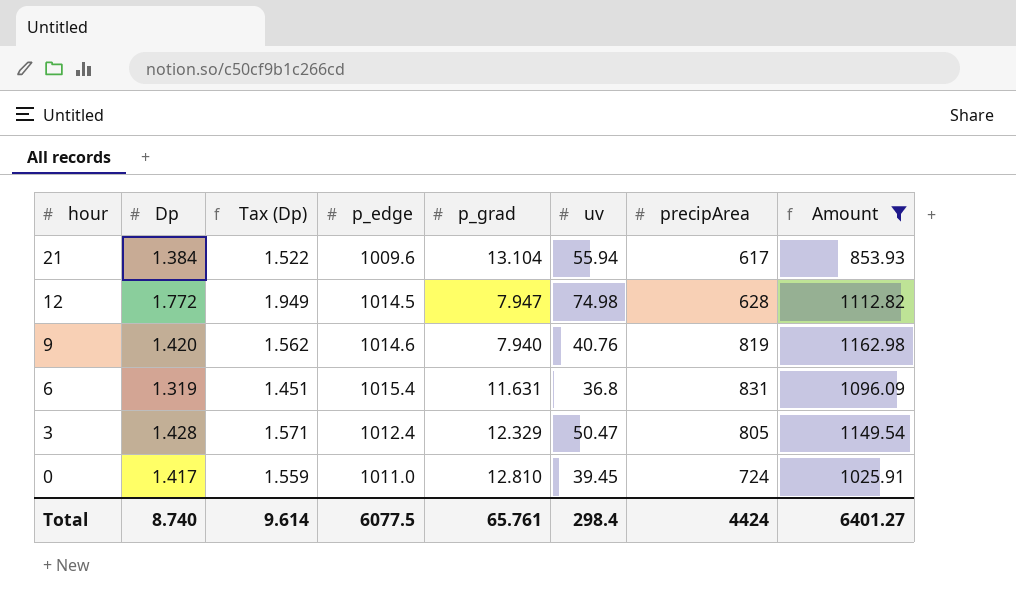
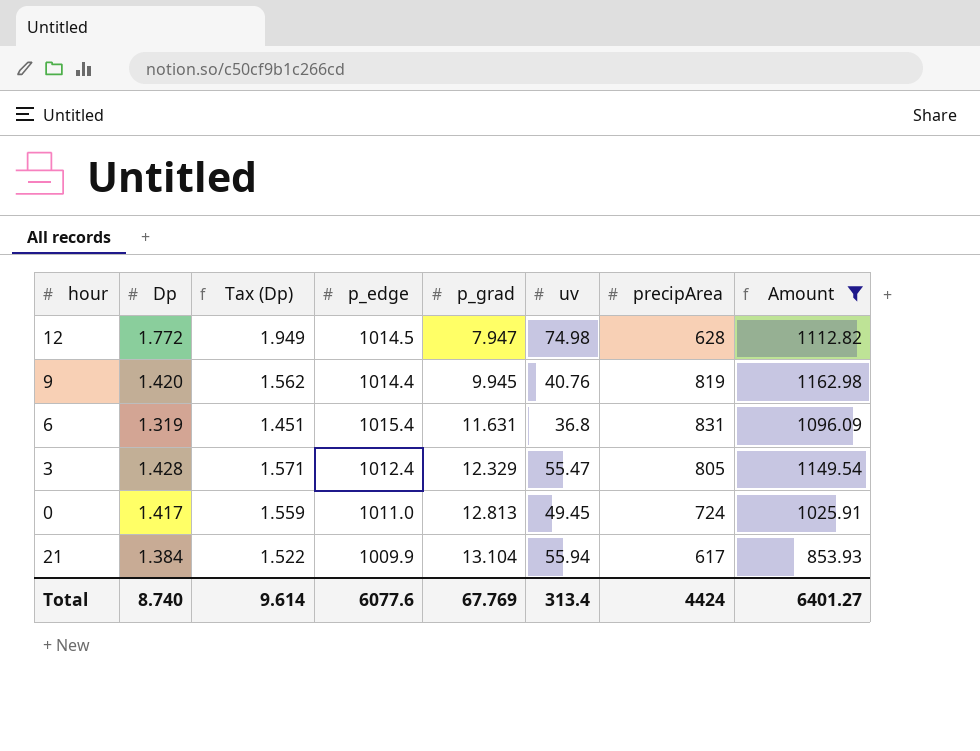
row order: hour descending -> p_grad ascending
9 | p_edge: 1014.6 -> 1014.4
9 | p_grad: 7.940 -> 9.945
3 | uv: 50.47 -> 55.47
0 | p_grad: 12.810 -> 12.813
0 | uv: 39.45 -> 49.45
21 | p_edge: 1009.6 -> 1009.9
Total | p_edge: 6077.5 -> 6077.6
Total | p_grad: 65.761 -> 67.769
Total | uv: 298.4 -> 313.4

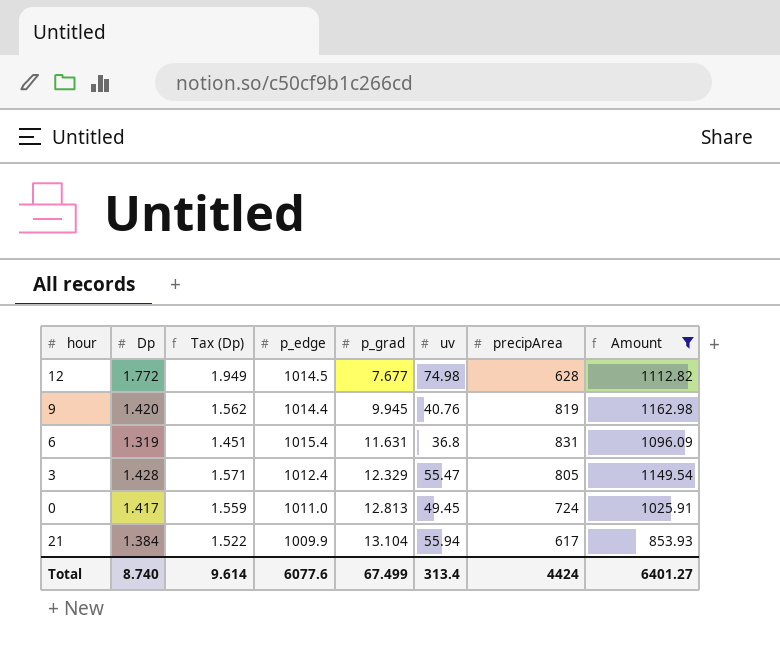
12 | p_grad: 7.947 -> 7.677
Total | p_grad: 67.769 -> 67.499

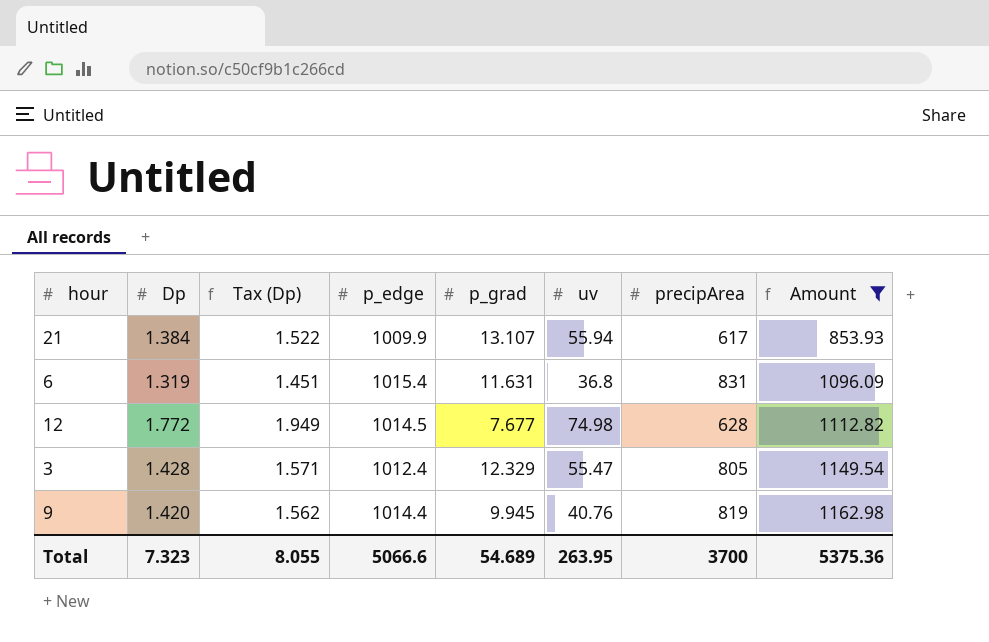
row order: p_grad ascending -> Amount ascending
row 0: 1.417 | 1.559 | 1011.0 | 12.813 | 49.45 | 724 | 1025.91 -> none
21 | p_grad: 13.104 -> 13.107
Total | Dp: 8.740 -> 7.323
Total | Tax (Dp): 9.614 -> 8.055
Total | p_edge: 6077.6 -> 5066.6
Total | p_grad: 67.499 -> 54.689
Total | uv: 313.4 -> 263.95
Total | precipArea: 4424 -> 3700
Total | Amount: 6401.27 -> 5375.36

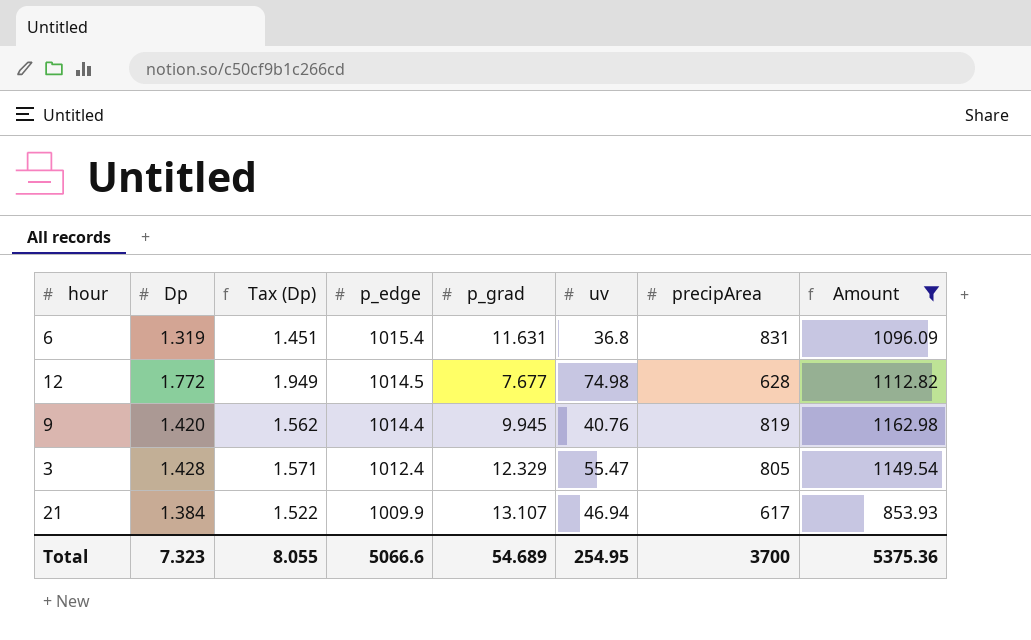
row order: Amount ascending -> p_edge descending
21 | uv: 55.94 -> 46.94
Total | uv: 263.95 -> 254.95

